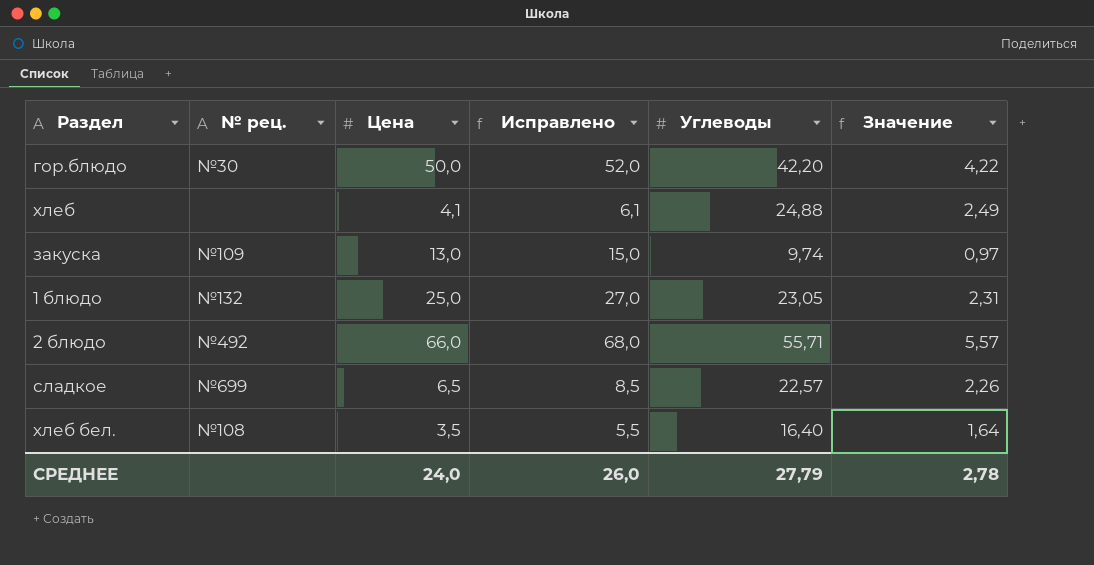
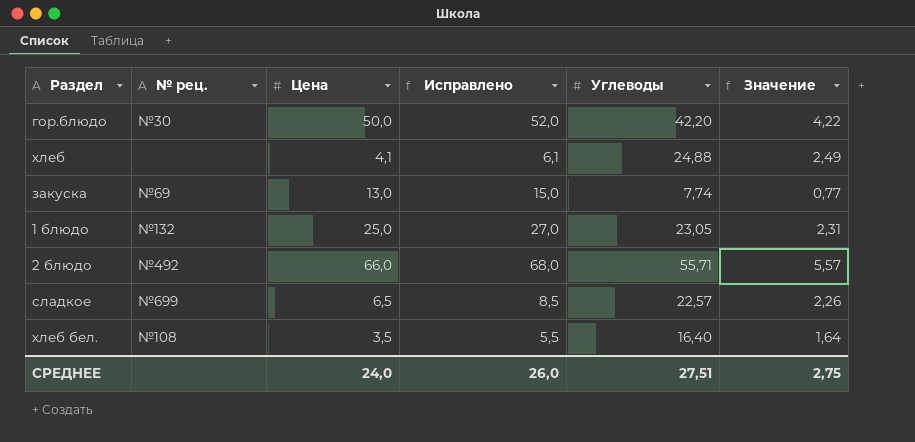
закуска | № рец.: №109 -> №69
закуска | Углеводы: 9,74 -> 7,74
закуска | Значение: 0,97 -> 0,77
СРЕДНЕЕ | Углеводы: 27,79 -> 27,51
СРЕДНЕЕ | Значение: 2,78 -> 2,75

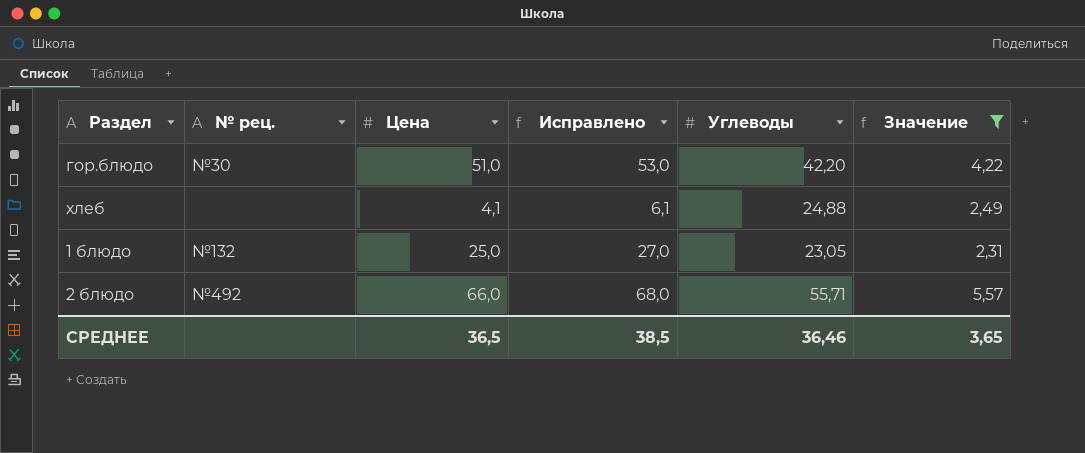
filter: none -> Значение >= 2,31
гор.блюдо | Цена: 50,0 -> 51,0
гор.блюдо | Исправлено: 52,0 -> 53,0
СРЕДНЕЕ | Цена: 24,0 -> 36,5
СРЕДНЕЕ | Исправлено: 26,0 -> 38,5
СРЕДНЕЕ | Углеводы: 27,51 -> 36,46
СРЕДНЕЕ | Значение: 2,75 -> 3,65

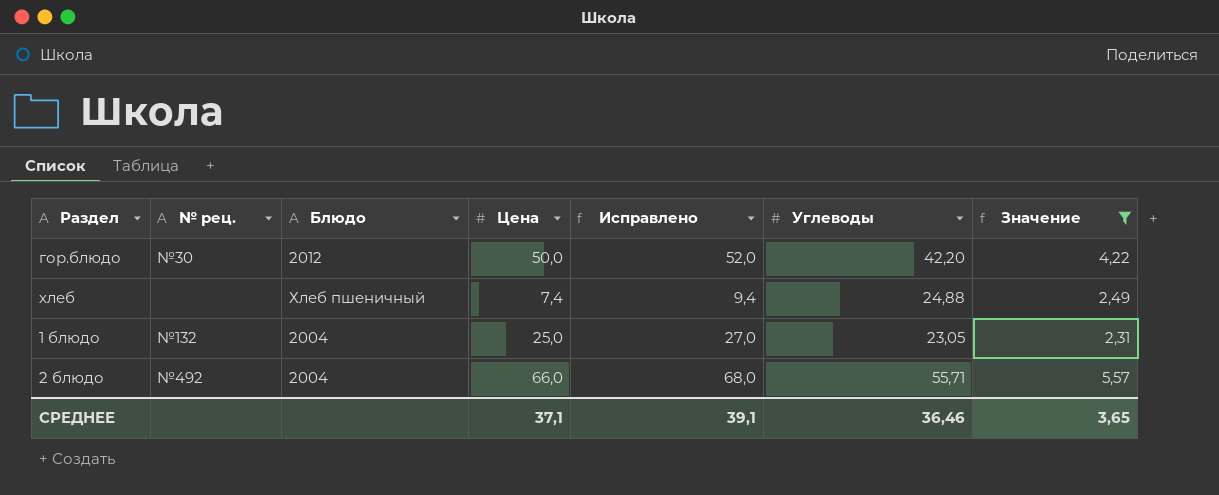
column Блюдо | position: none -> 3
гор.блюдо | Цена: 51,0 -> 50,0
гор.блюдо | Исправлено: 53,0 -> 52,0
хлеб | Цена: 4,1 -> 7,4
хлеб | Исправлено: 6,1 -> 9,4
СРЕДНЕЕ | Цена: 36,5 -> 37,1
СРЕДНЕЕ | Исправлено: 38,5 -> 39,1

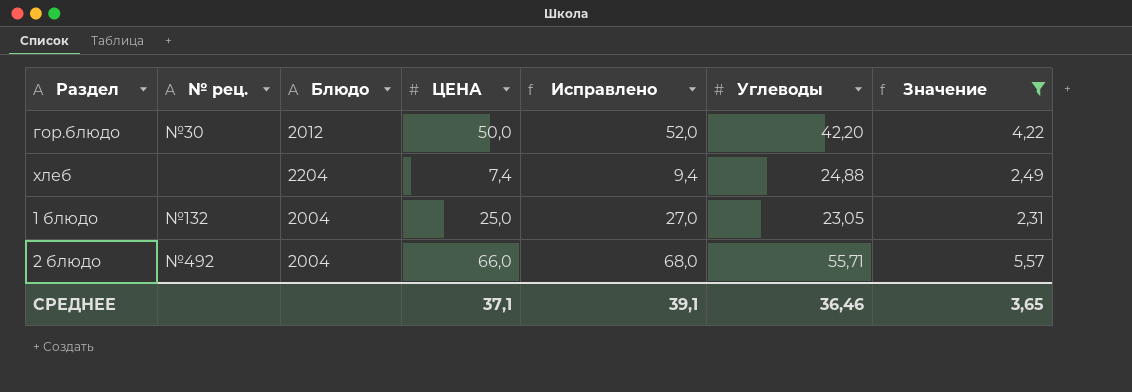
column name: Цена -> ЦЕНА
хлеб | Блюдо: Хлеб пшеничный -> 2204

